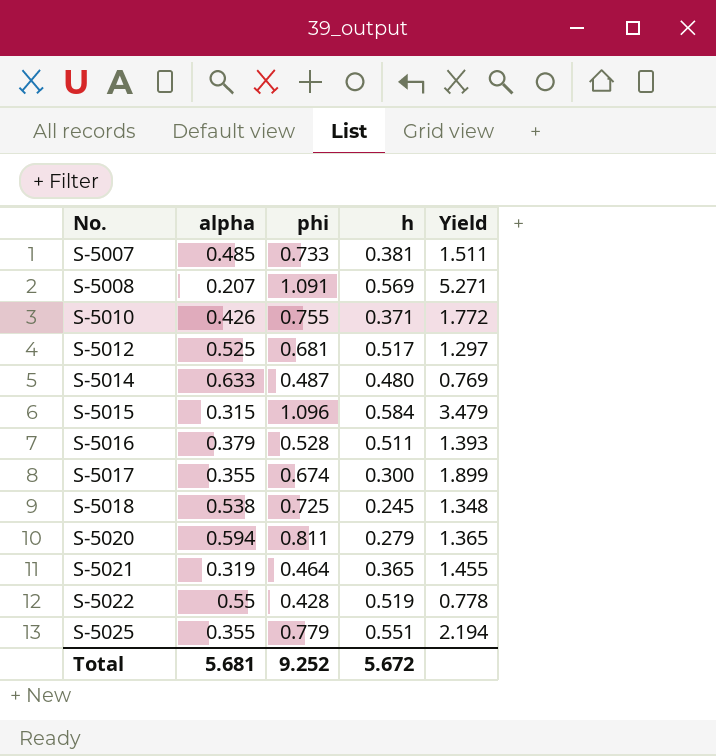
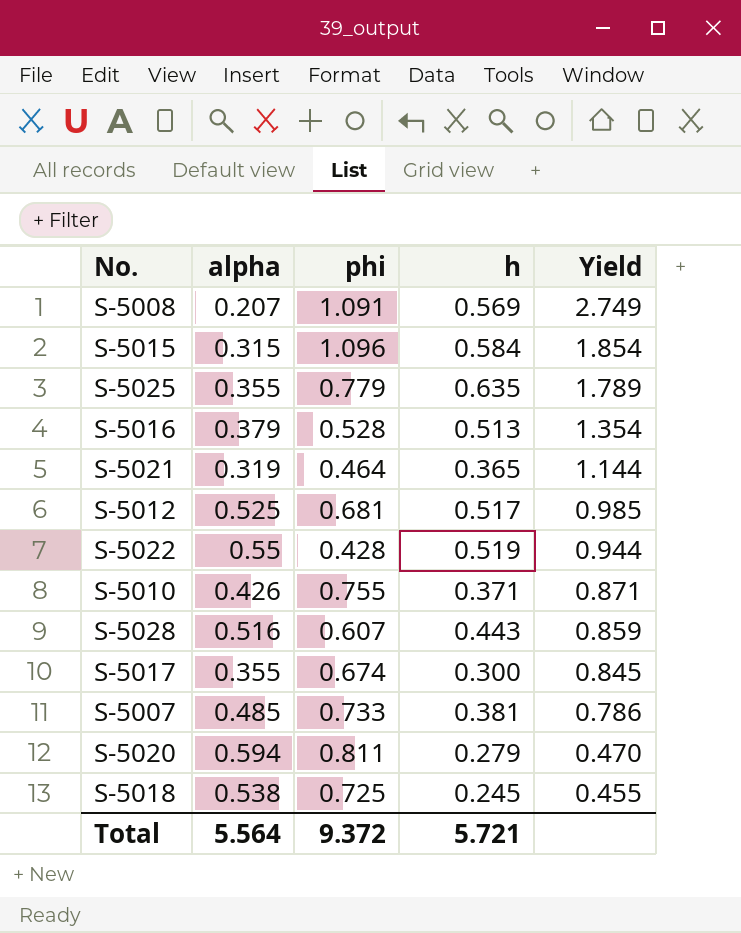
row order: No. ascending -> Yield descending
column Yield | formula: [phi] / [alpha] -> [h] / [alpha]
row S-5014: 0.633 | 0.487 | 0.480 | 0.769 -> none
S-5025 | h: 0.551 -> 0.635
S-5016 | h: 0.511 -> 0.513
row S-5028: none -> 0.516 | 0.607 | 0.443 | 0.859
Total | alpha: 5.681 -> 5.564
Total | phi: 9.252 -> 9.372
Total | h: 5.672 -> 5.721

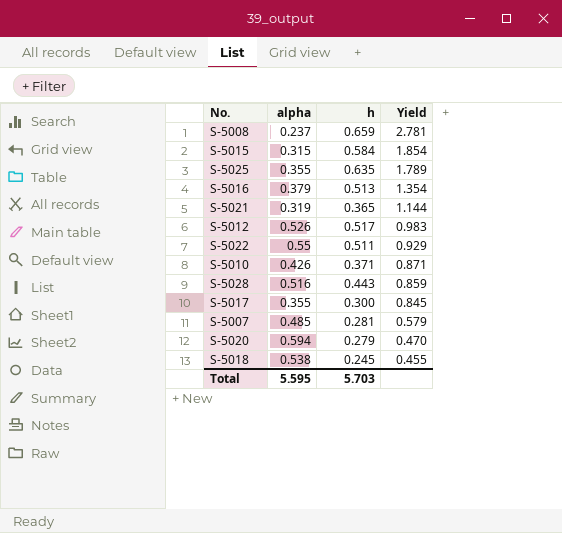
column phi | position: 3 -> none
S-5008 | alpha: 0.207 -> 0.237
S-5008 | h: 0.569 -> 0.659
S-5008 | Yield: 2.749 -> 2.781
S-5012 | alpha: 0.525 -> 0.526
S-5012 | Yield: 0.985 -> 0.983
S-5022 | h: 0.519 -> 0.511
S-5022 | Yield: 0.944 -> 0.929
S-5007 | h: 0.381 -> 0.281
S-5007 | Yield: 0.786 -> 0.579
Total | alpha: 5.564 -> 5.595
Total | h: 5.721 -> 5.703

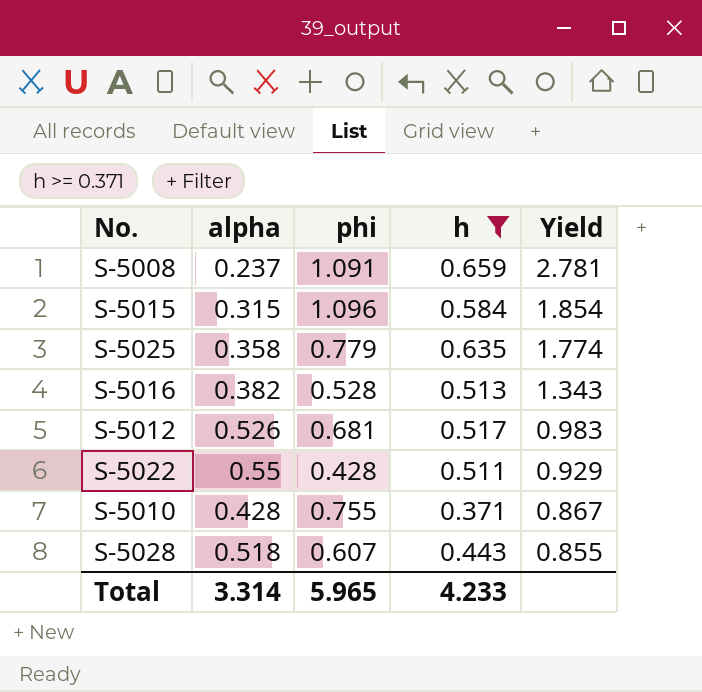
filter: none -> h >= 0.371
column phi | position: none -> 3
S-5025 | alpha: 0.355 -> 0.358
S-5025 | Yield: 1.789 -> 1.774
S-5016 | alpha: 0.379 -> 0.382
S-5016 | Yield: 1.354 -> 1.343
S-5010 | alpha: 0.426 -> 0.428
S-5010 | Yield: 0.871 -> 0.867
S-5028 | alpha: 0.516 -> 0.518
S-5028 | Yield: 0.859 -> 0.855
Total | alpha: 5.595 -> 3.314
Total | h: 5.703 -> 4.233

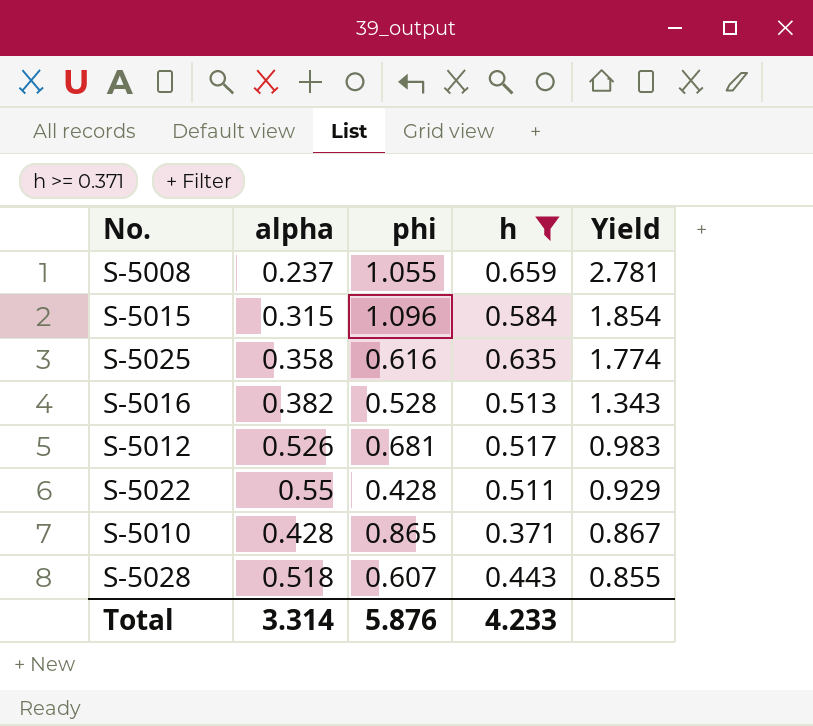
S-5008 | phi: 1.091 -> 1.055
S-5025 | phi: 0.779 -> 0.616
S-5010 | phi: 0.755 -> 0.865
Total | phi: 5.965 -> 5.876

